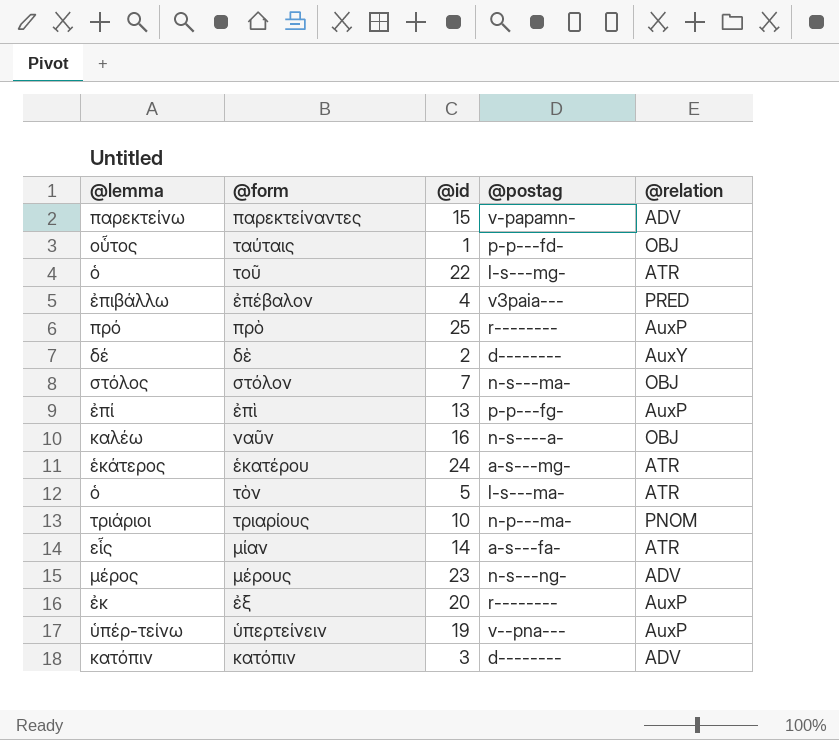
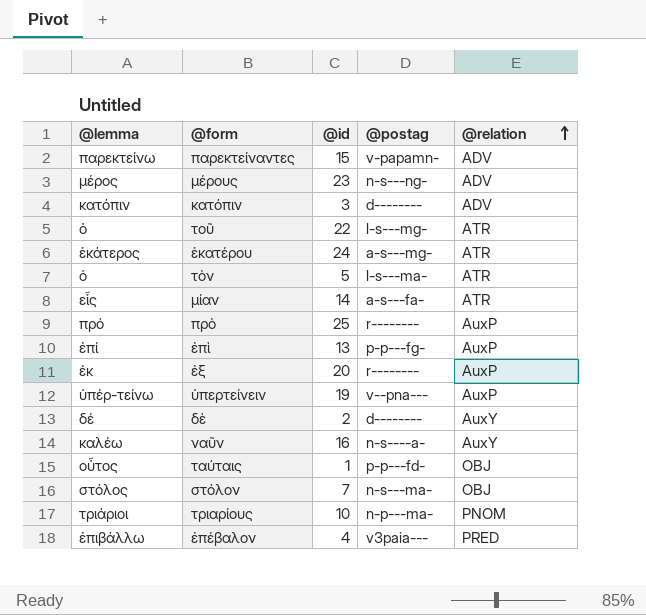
row order: none -> @relation ascending
ναῦν | @relation: OBJ -> AuxY

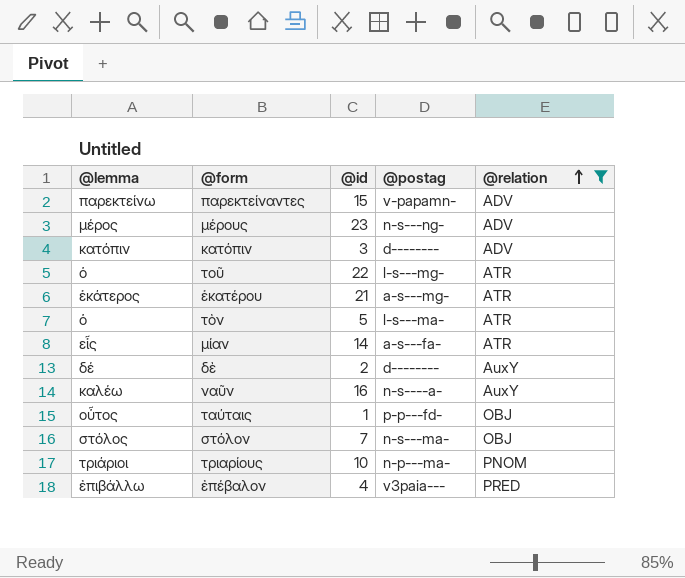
filter: none -> @relation != AuxP
ἑκατέρου | @id: 24 -> 21

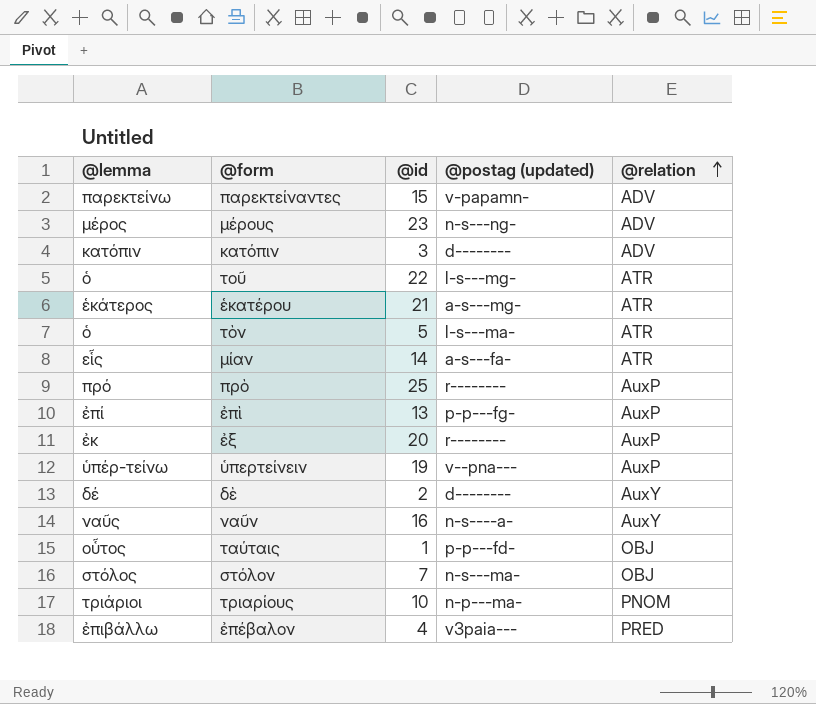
filter: @relation != AuxP -> none
column name: @postag -> @postag (updated)
ναῦν | @lemma: καλέω -> ναῦς

